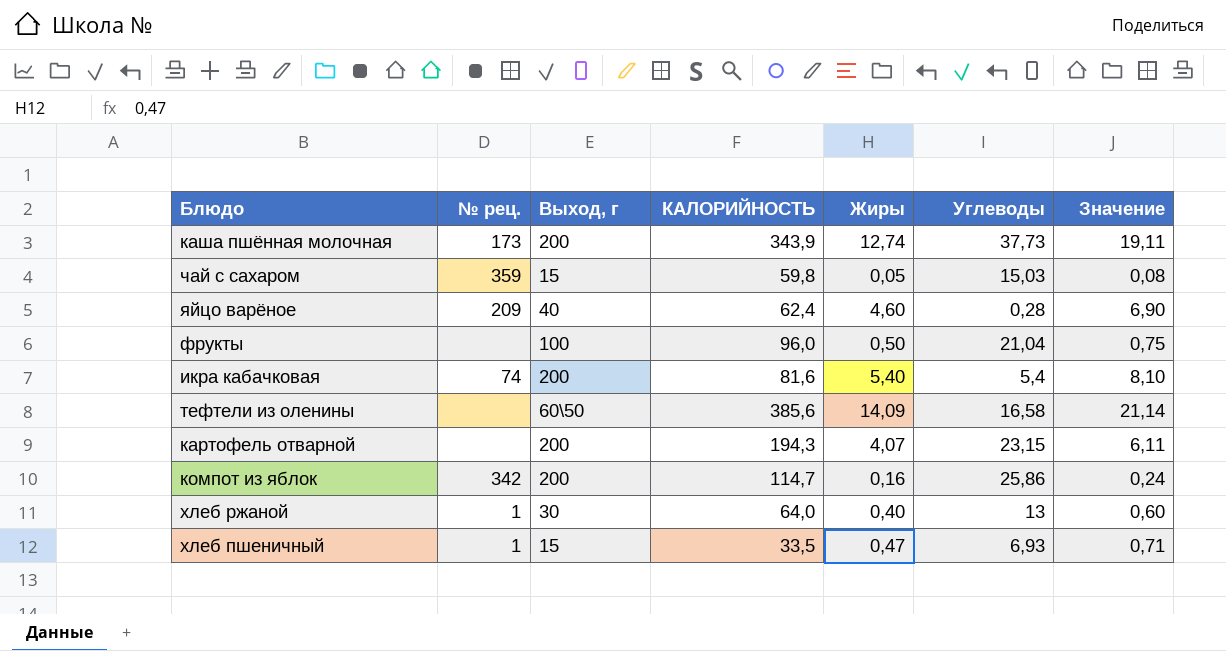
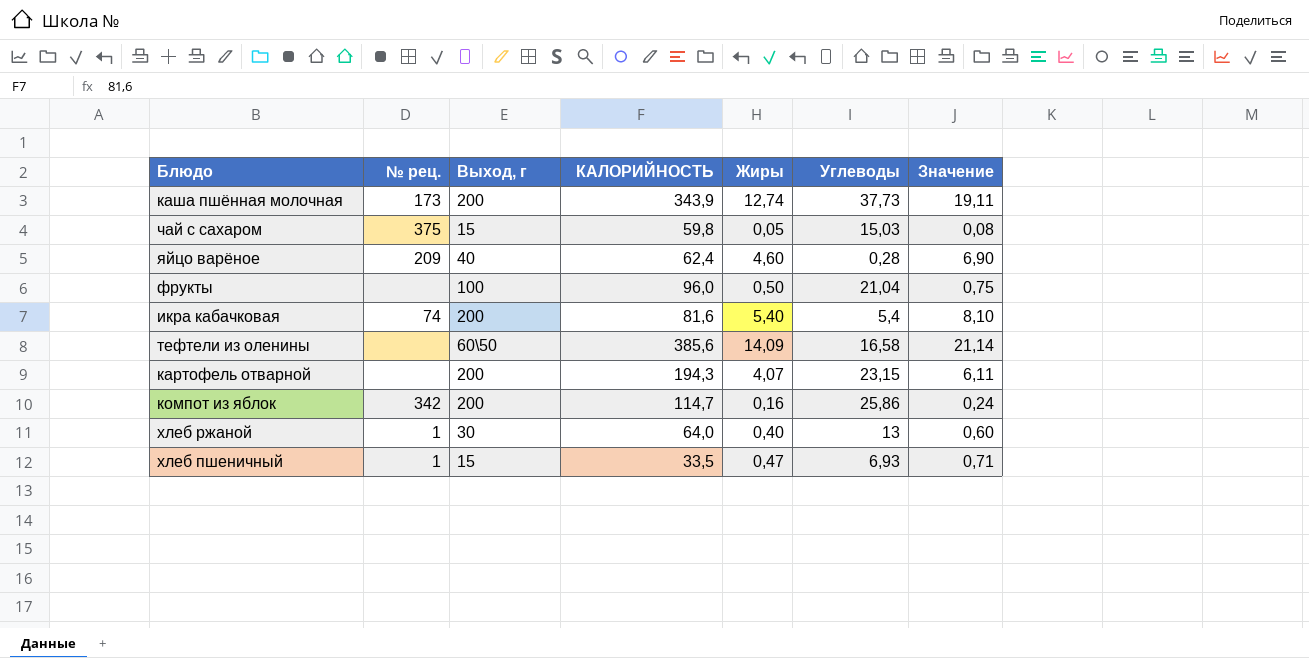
чай с сахаром | № рец.: 359 -> 375

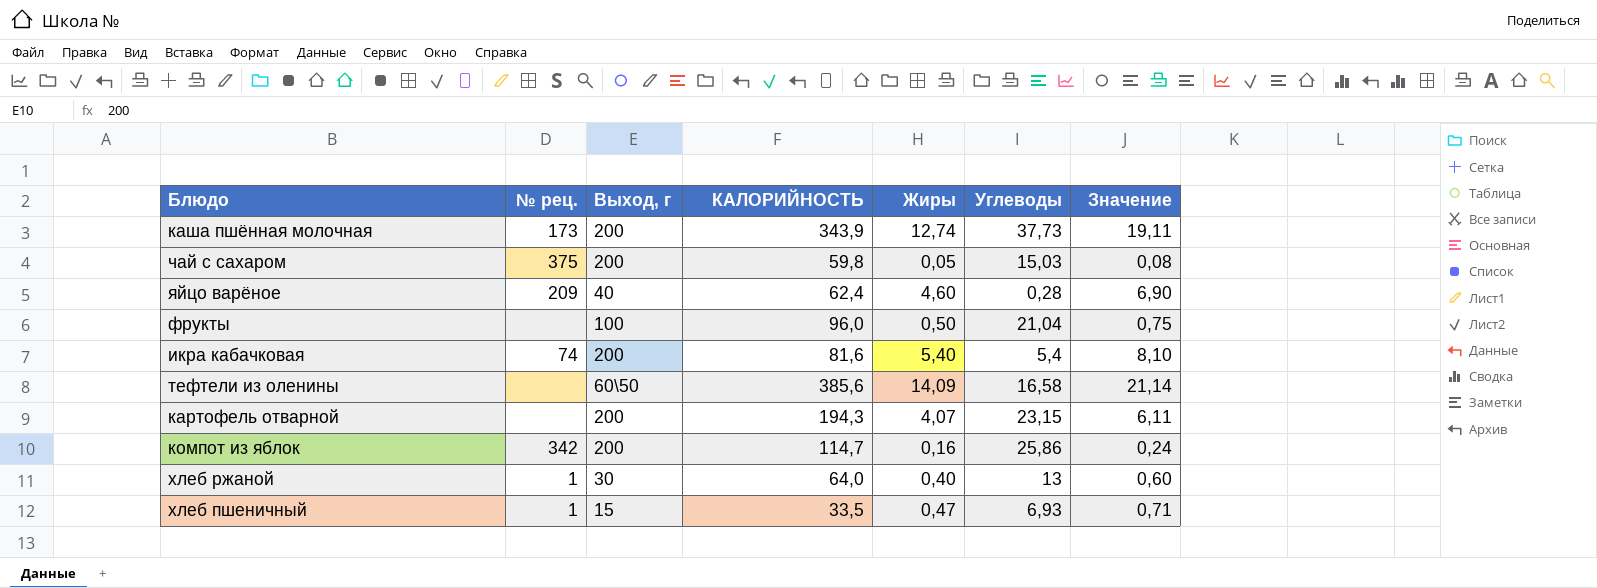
чай с сахаром | Выход, г: 15 -> 200

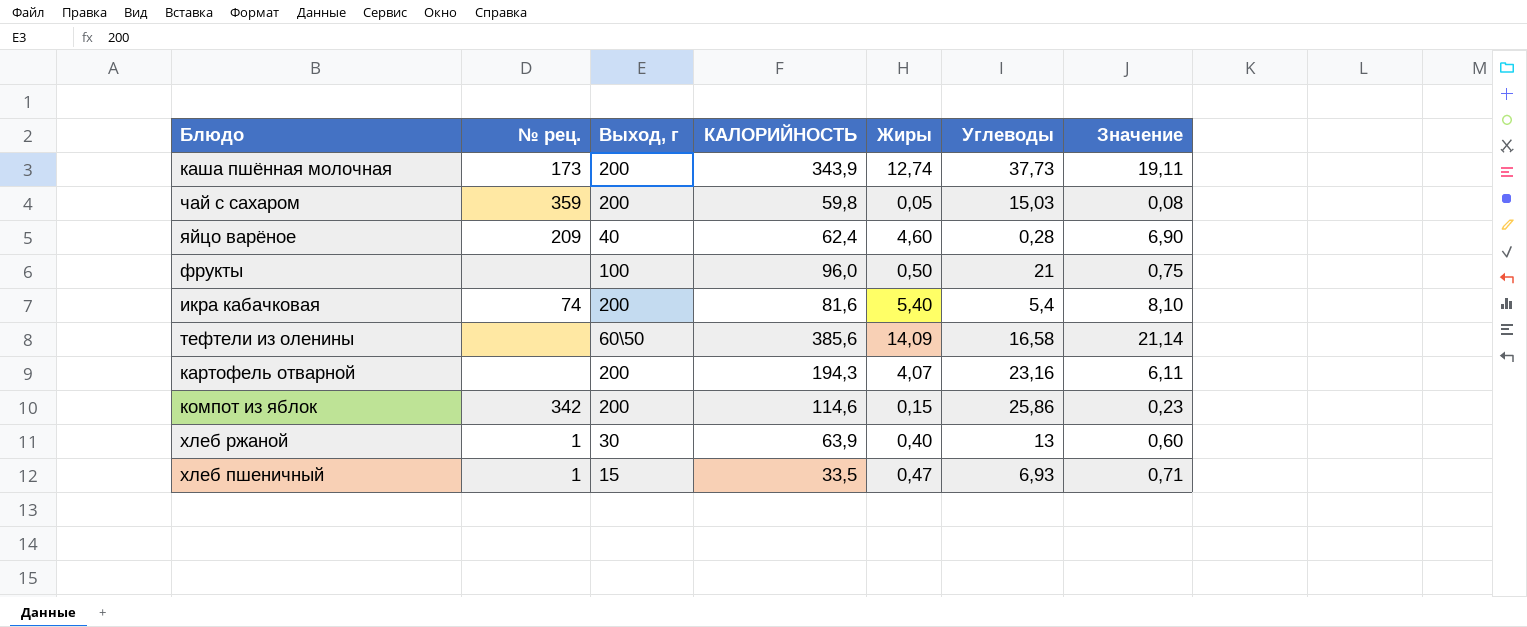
чай с сахаром | № рец.: 375 -> 359
фрукты | Углеводы: 21,04 -> 21
картофель отварной | Углеводы: 23,15 -> 23,16
компот из яблок | КАЛОРИЙНОСТЬ: 114,7 -> 114,6
компот из яблок | Жиры: 0,16 -> 0,15
компот из яблок | Значение: 0,24 -> 0,23
хлеб ржаной | КАЛОРИЙНОСТЬ: 64,0 -> 63,9

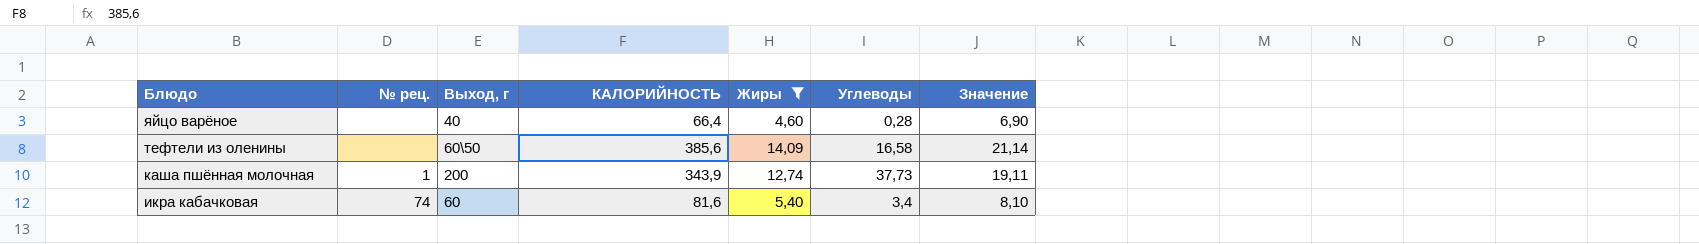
filter: none -> Жиры >= 4,60
row order: none -> Блюдо descending
яйцо варёное | № рец.: 209 -> none
яйцо варёное | КАЛОРИЙНОСТЬ: 62,4 -> 66,4
каша пшённая молочная | № рец.: 173 -> 1
икра кабачковая | Выход, г: 200 -> 60
икра кабачковая | Углеводы: 5,4 -> 3,4

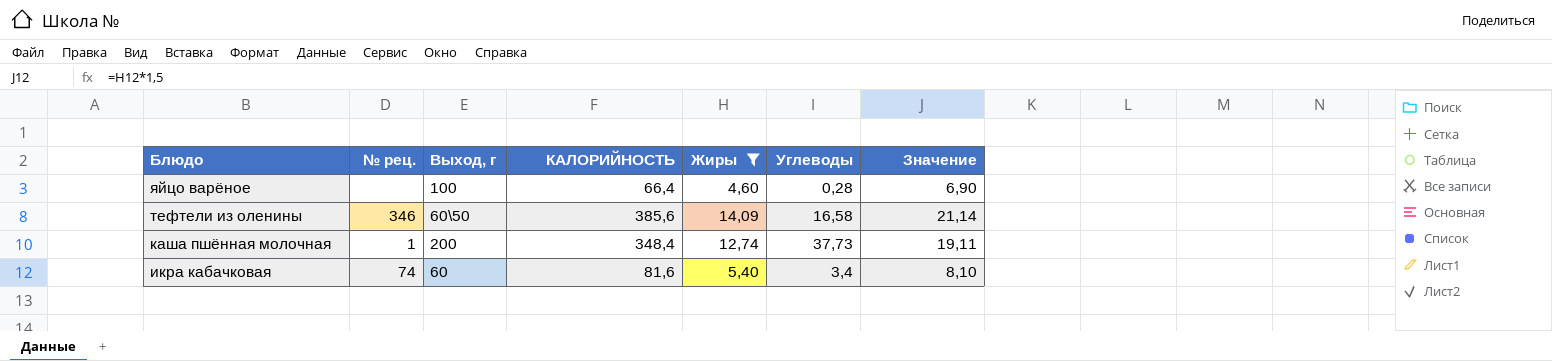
яйцо варёное | Выход, г: 40 -> 100
тефтели из оленины | № рец.: none -> 346
каша пшённая молочная | КАЛОРИЙНОСТЬ: 343,9 -> 348,4

